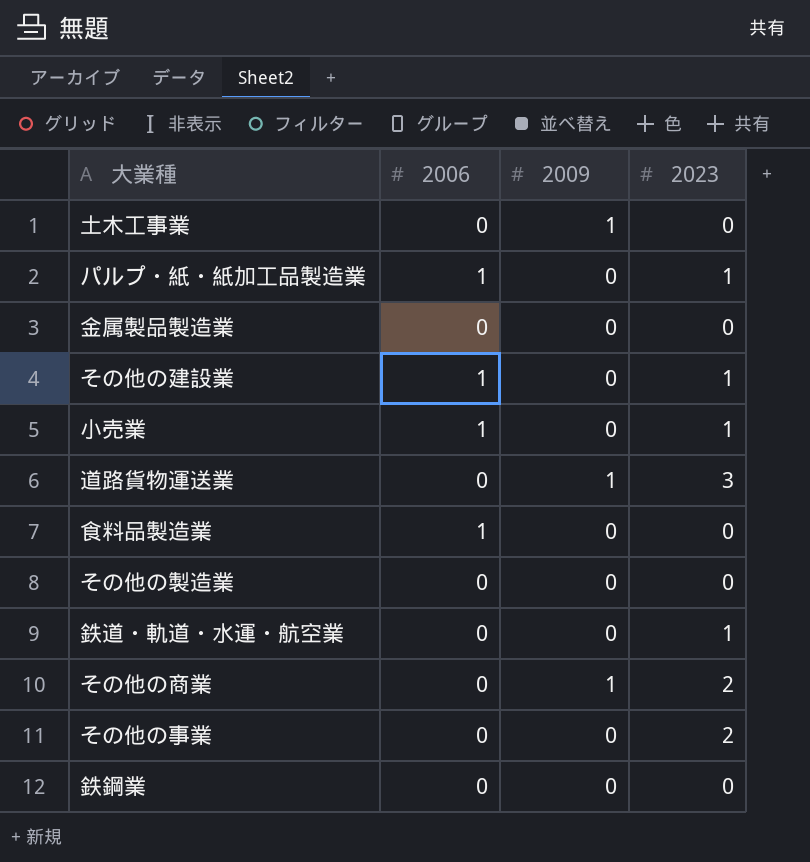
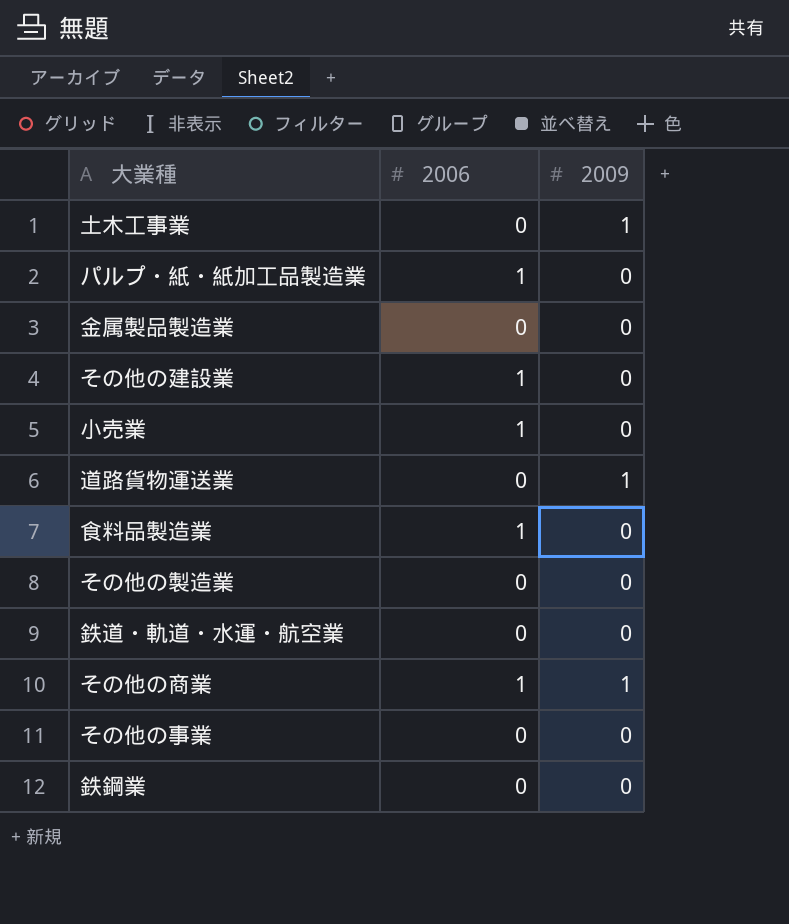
column 2023 | position: 4 -> none
その他の商業 | 2006: 0 -> 1

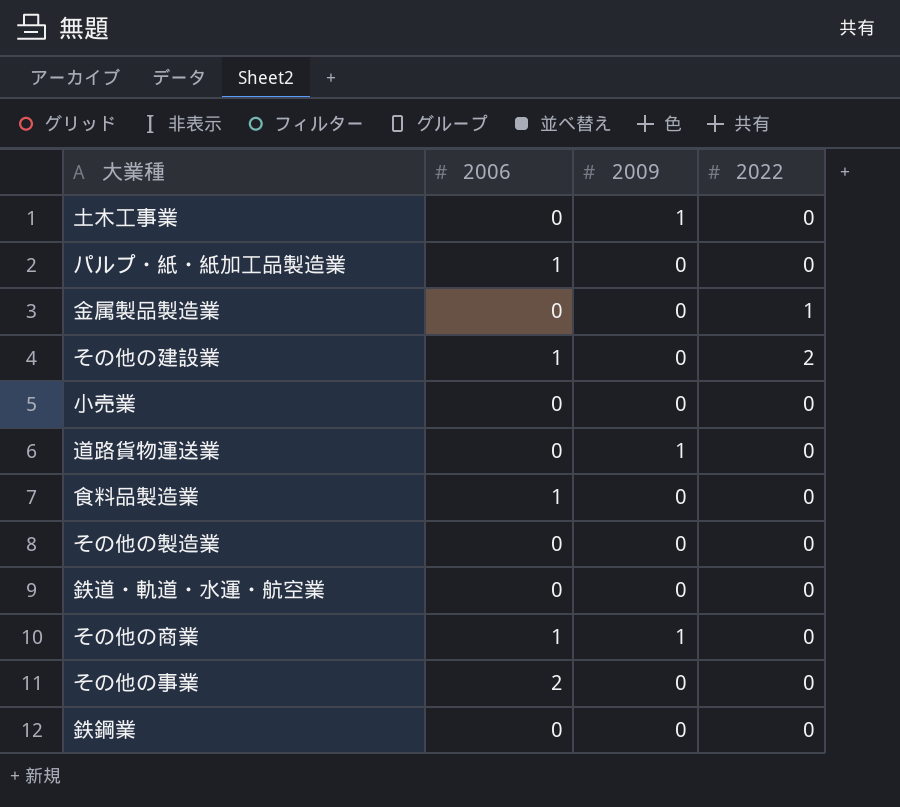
column 2022 | position: none -> 4
小売業 | 2006: 1 -> 0
その他の事業 | 2006: 0 -> 2

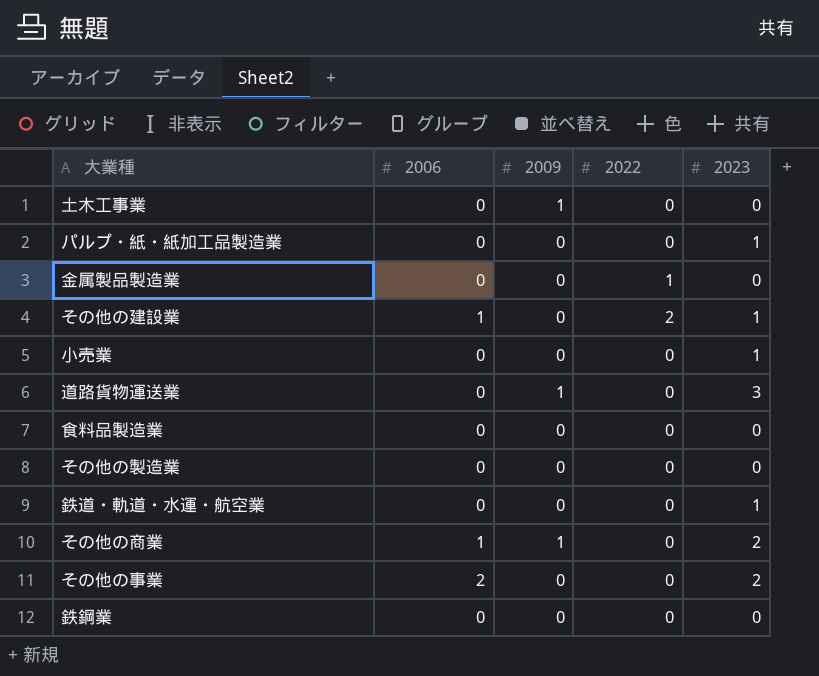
column 2023 | position: none -> 5
パルプ・紙・紙加工品製造業 | 2006: 1 -> 0
食料品製造業 | 2006: 1 -> 0

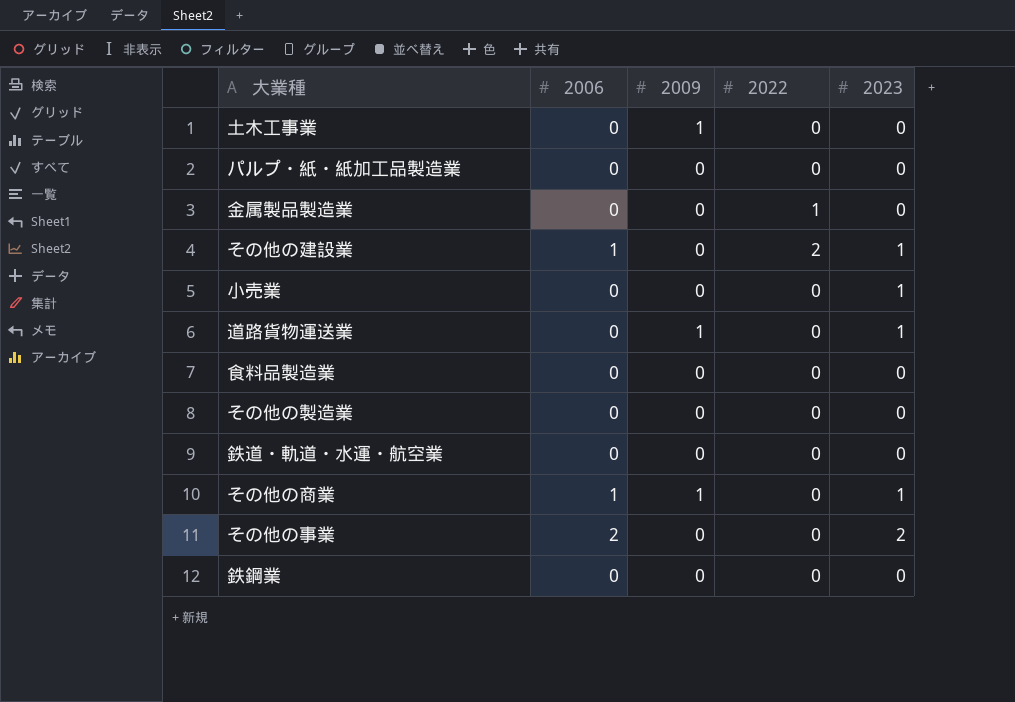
パルプ・紙・紙加工品製造業 | 2023: 1 -> 0
道路貨物運送業 | 2023: 3 -> 1
鉄道・軌道・水運・航空業 | 2023: 1 -> 0
その他の商業 | 2023: 2 -> 1

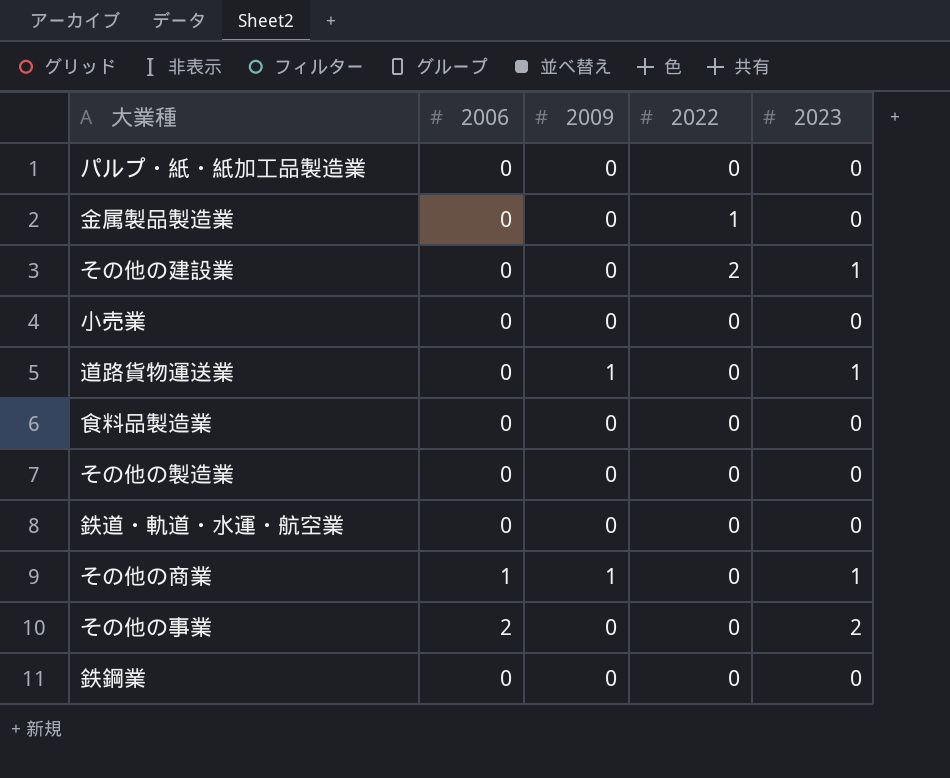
row 土木工事業: 0 | 1 | 0 | 0 -> none
その他の建設業 | 2006: 1 -> 0
小売業 | 2023: 1 -> 0

